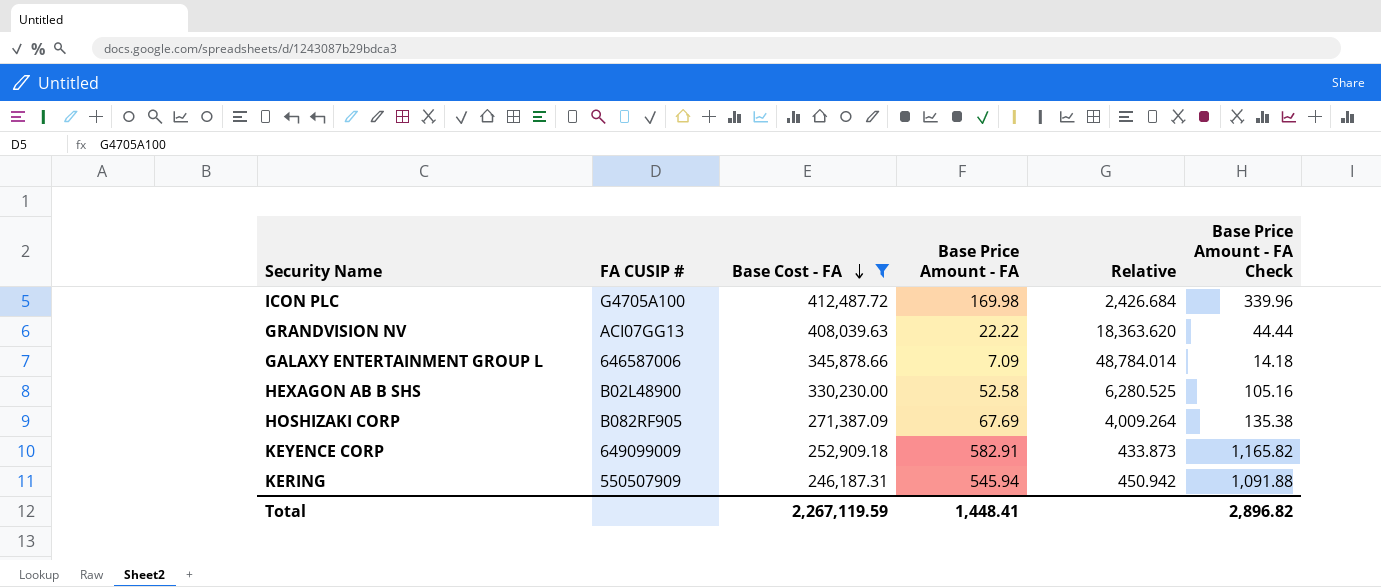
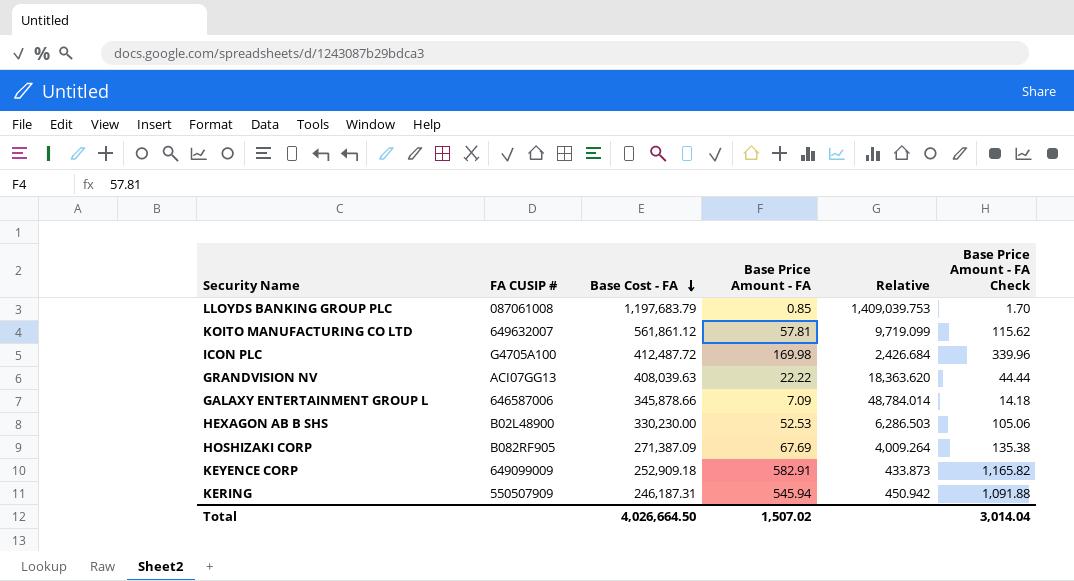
filter: Base Cost - FA <= 412,487.72 -> none
HEXAGON AB B SHS | Base Price Amount - FA: 52.58 -> 52.53
HEXAGON AB B SHS | Relative: 6,280.525 -> 6,286.503
HEXAGON AB B SHS | Base Price Amount - FA Check: 105.16 -> 105.06
Total | Base Cost - FA: 2,267,119.59 -> 4,026,664.50
Total | Base Price Amount - FA: 1,448.41 -> 1,507.02
Total | Base Price Amount - FA Check: 2,896.82 -> 3,014.04

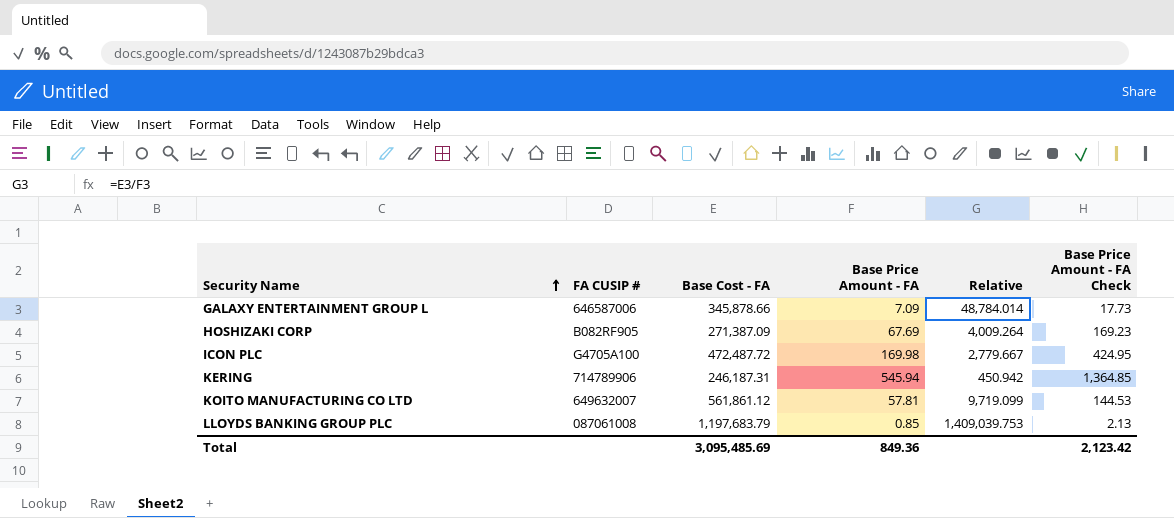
row order: Base Cost - FA descending -> Security Name ascending
column Base Price Amount - FA Check | formula: [Base Price Amount - FA] * 2 -> [Base Price Amount - FA] * 2.5
row GRANDVISION NV: ACI07GG13 | 408,039.63 | 22.22 | 18,363.620 | 44.44 -> none
row HEXAGON AB B SHS: B02L48900 | 330,230.00 | 52.53 | 6,286.503 | 105.06 -> none
row KEYENCE CORP: 649099009 | 252,909.18 | 582.91 | 433.873 | 1,165.82 -> none
ICON PLC | Base Cost - FA: 412,487.72 -> 472,487.72
ICON PLC | Relative: 2,426.684 -> 2,779.667
KERING | FA CUSIP #: 550507909 -> 714789906
Total | Base Cost - FA: 4,026,664.50 -> 3,095,485.69
Total | Base Price Amount - FA: 1,507.02 -> 849.36
Total | Base Price Amount - FA Check: 3,014.04 -> 2,123.42

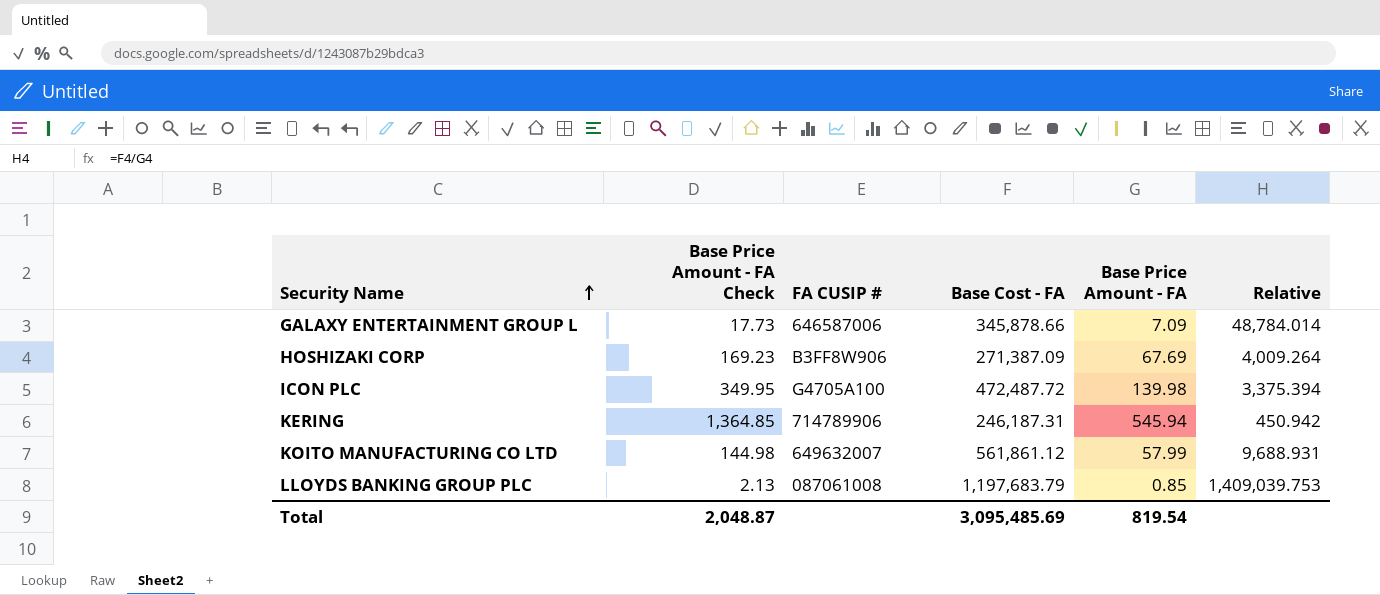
column Base Price Amount - FA Check | position: 6 -> 2
HOSHIZAKI CORP | FA CUSIP #: B082RF905 -> B3FF8W906
ICON PLC | Base Price Amount - FA Check: 424.95 -> 349.95
ICON PLC | Base Price Amount - FA: 169.98 -> 139.98
ICON PLC | Relative: 2,779.667 -> 3,375.394
KOITO MANUFACTURING CO LTD | Base Price Amount - FA Check: 144.53 -> 144.98
KOITO MANUFACTURING CO LTD | Base Price Amount - FA: 57.81 -> 57.99
KOITO MANUFACTURING CO LTD | Relative: 9,719.099 -> 9,688.931
Total | Base Price Amount - FA Check: 2,123.42 -> 2,048.87
Total | Base Price Amount - FA: 849.36 -> 819.54

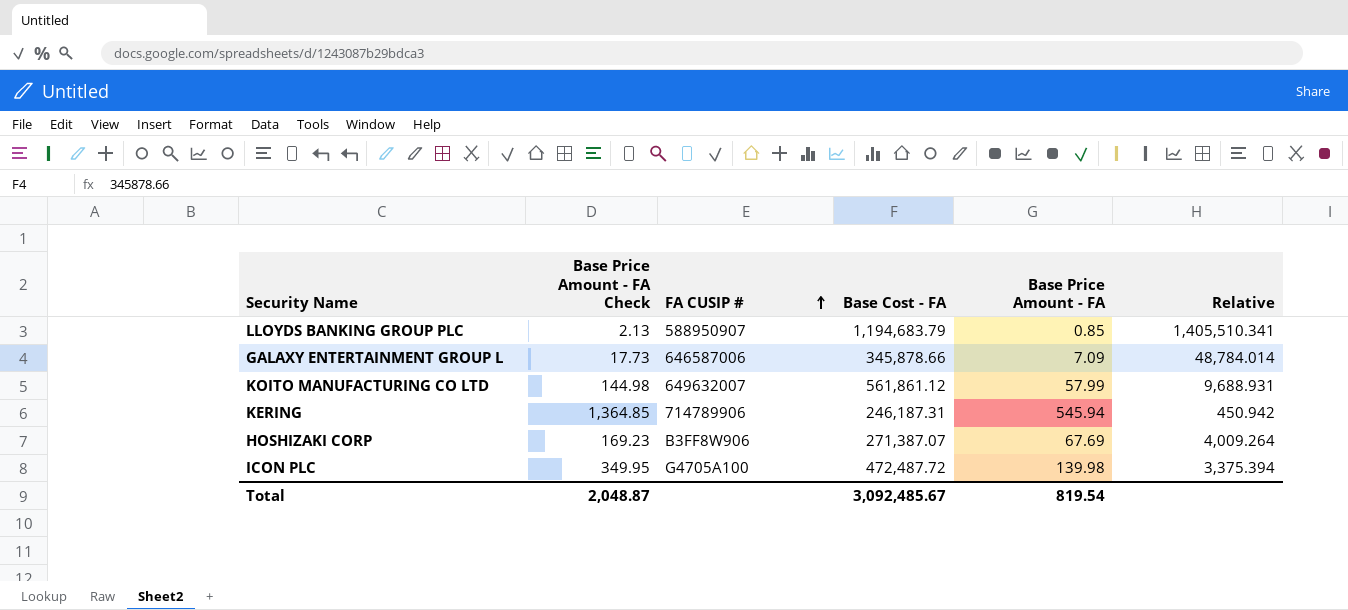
row order: Security Name ascending -> FA CUSIP # ascending
LLOYDS BANKING GROUP PLC | FA CUSIP #: 087061008 -> 588950907
LLOYDS BANKING GROUP PLC | Base Cost - FA: 1,197,683.79 -> 1,194,683.79
LLOYDS BANKING GROUP PLC | Relative: 1,409,039.753 -> 1,405,510.341
HOSHIZAKI CORP | Base Cost - FA: 271,387.09 -> 271,387.07
Total | Base Cost - FA: 3,095,485.69 -> 3,092,485.67

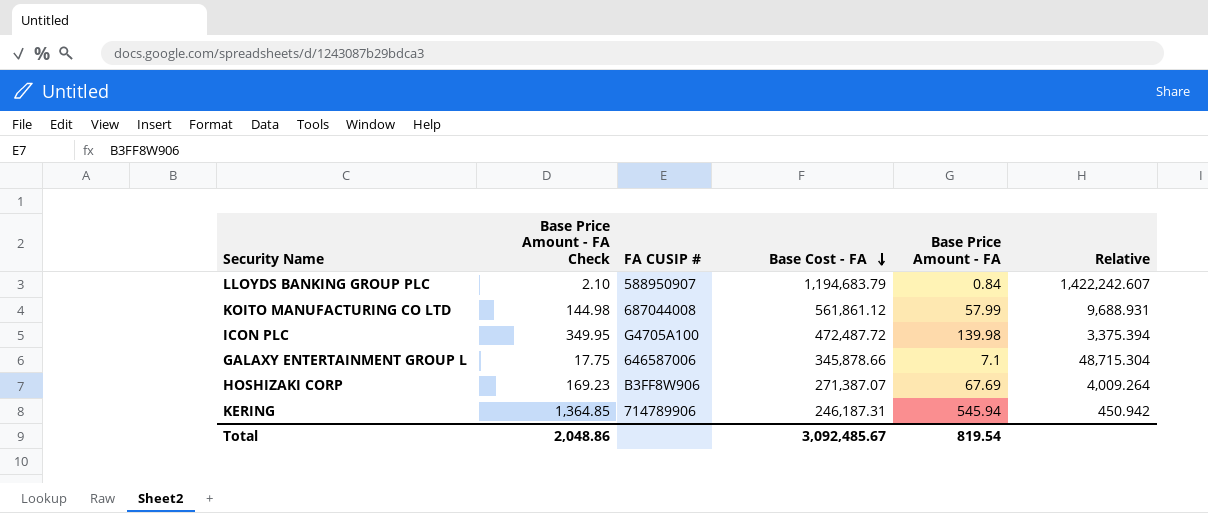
row order: FA CUSIP # ascending -> Base Cost - FA descending
LLOYDS BANKING GROUP PLC | Base Price Amount - FA Check: 2.13 -> 2.10
LLOYDS BANKING GROUP PLC | Base Price Amount - FA: 0.85 -> 0.84
LLOYDS BANKING GROUP PLC | Relative: 1,405,510.341 -> 1,422,242.607
KOITO MANUFACTURING CO LTD | FA CUSIP #: 649632007 -> 687044008
GALAXY ENTERTAINMENT GROUP L | Base Price Amount - FA Check: 17.73 -> 17.75
GALAXY ENTERTAINMENT GROUP L | Base Price Amount - FA: 7.09 -> 7.1
GALAXY ENTERTAINMENT GROUP L | Relative: 48,784.014 -> 48,715.304
Total | Base Price Amount - FA Check: 2,048.87 -> 2,048.86

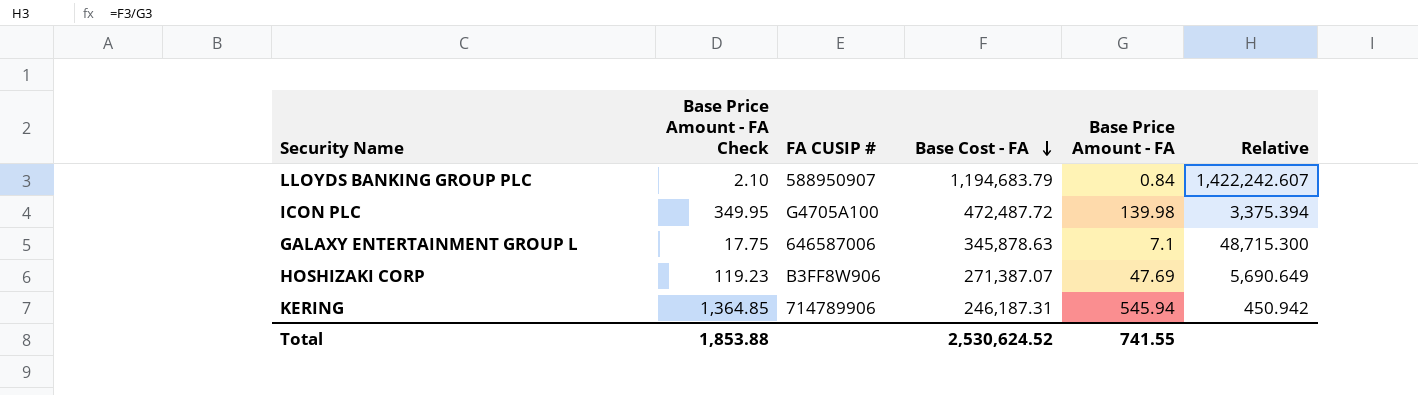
row KOITO MANUFACTURING CO LTD: 144.98 | 687044008 | 561,861.12 | 57.99 | 9,688.931 -> none
GALAXY ENTERTAINMENT GROUP L | Base Cost - FA: 345,878.66 -> 345,878.63
GALAXY ENTERTAINMENT GROUP L | Relative: 48,715.304 -> 48,715.300
HOSHIZAKI CORP | Base Price Amount - FA Check: 169.23 -> 119.23
HOSHIZAKI CORP | Base Price Amount - FA: 67.69 -> 47.69
HOSHIZAKI CORP | Relative: 4,009.264 -> 5,690.649
Total | Base Price Amount - FA Check: 2,048.86 -> 1,853.88
Total | Base Cost - FA: 3,092,485.67 -> 2,530,624.52
Total | Base Price Amount - FA: 819.54 -> 741.55

